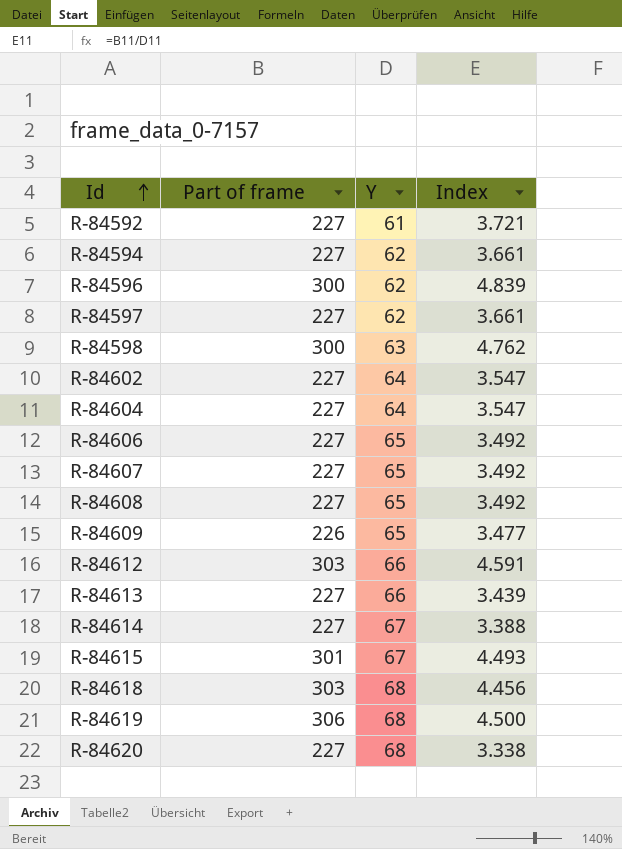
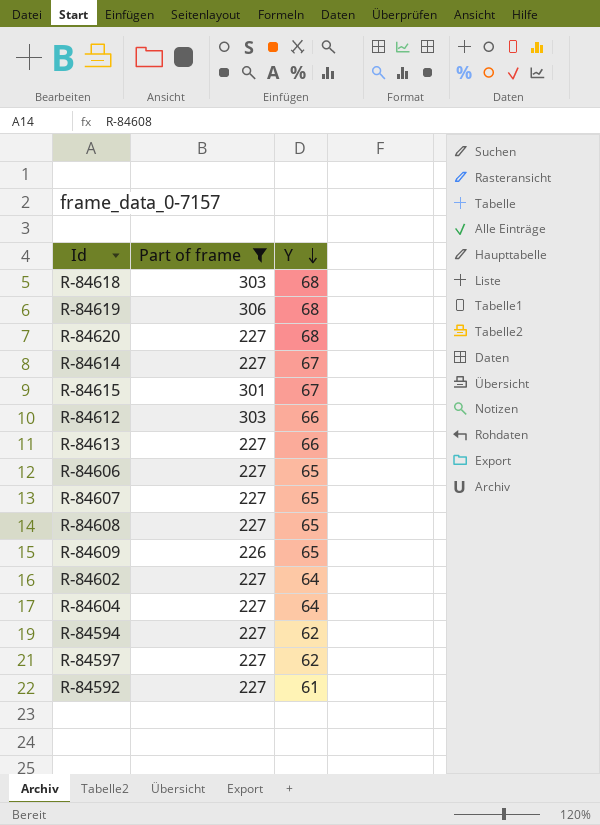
filter: none -> Part of frame != 300
row order: Id ascending -> Y descending
column Index | formula: [Part of frame] / [Y] -> none

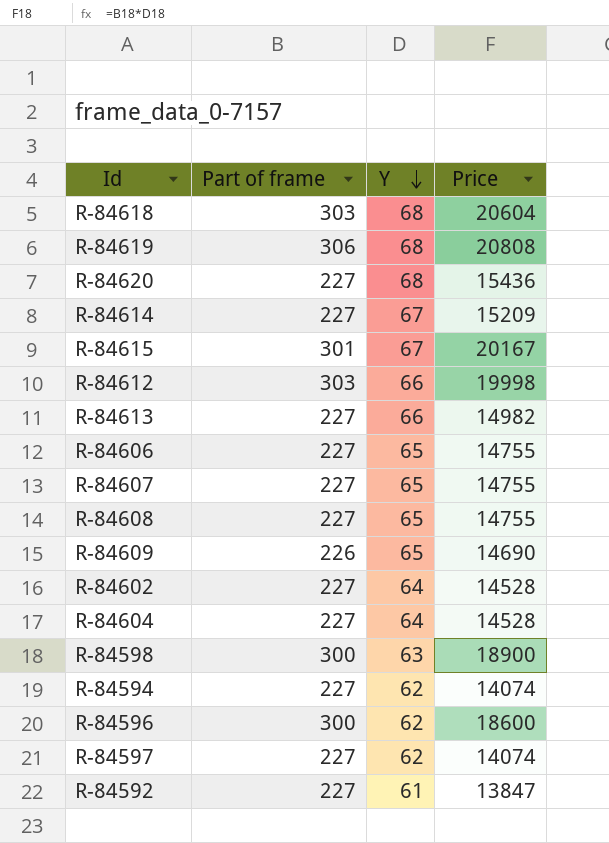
filter: Part of frame != 300 -> none
column Price | formula: none -> [Part of frame] * [Y]

